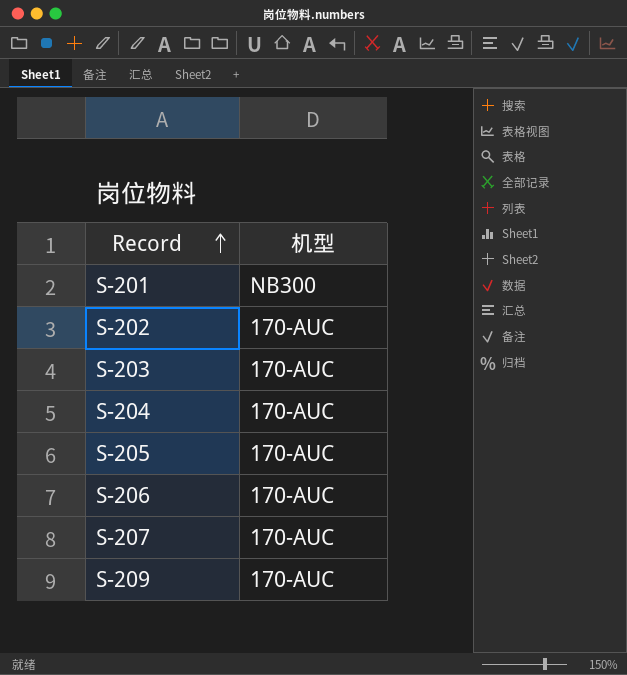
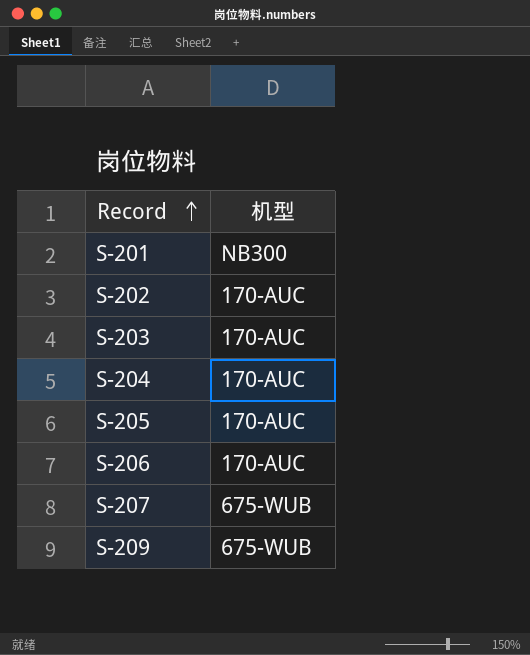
S-207 | 机型: 170-AUC -> 675-WUB
S-209 | 机型: 170-AUC -> 675-WUB

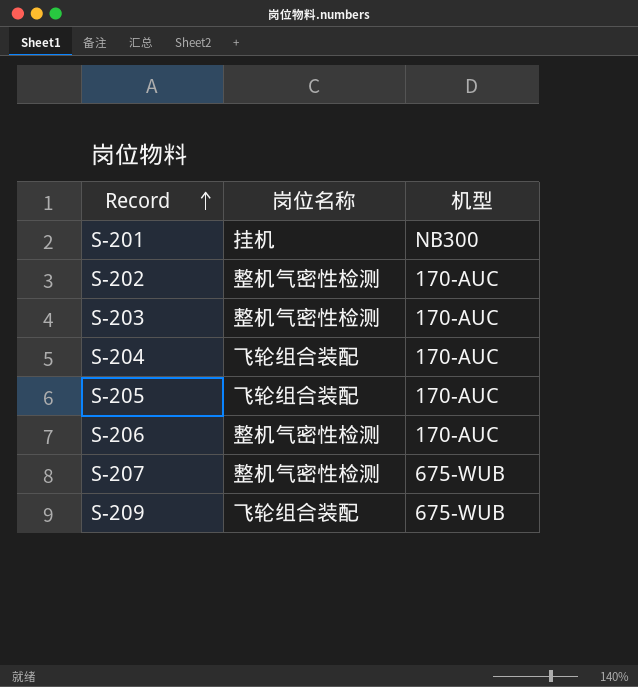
column 岗位名称 | position: none -> 2

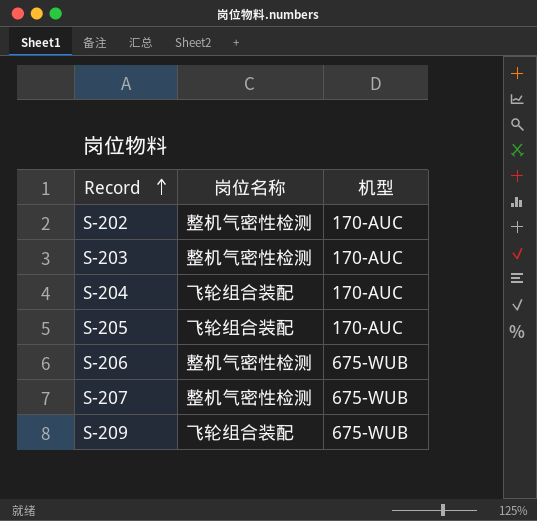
row S-201: 挂机 | NB300 -> none
S-206 | 机型: 170-AUC -> 675-WUB

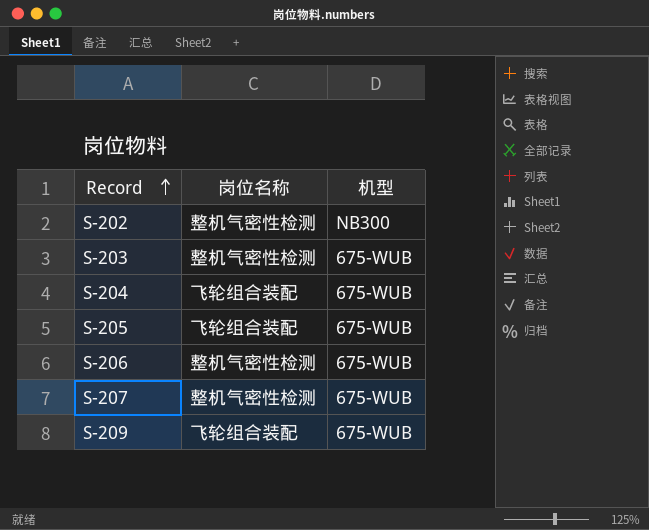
S-202 | 机型: 170-AUC -> NB300
S-203 | 机型: 170-AUC -> 675-WUB
S-204 | 机型: 170-AUC -> 675-WUB
S-205 | 机型: 170-AUC -> 675-WUB

